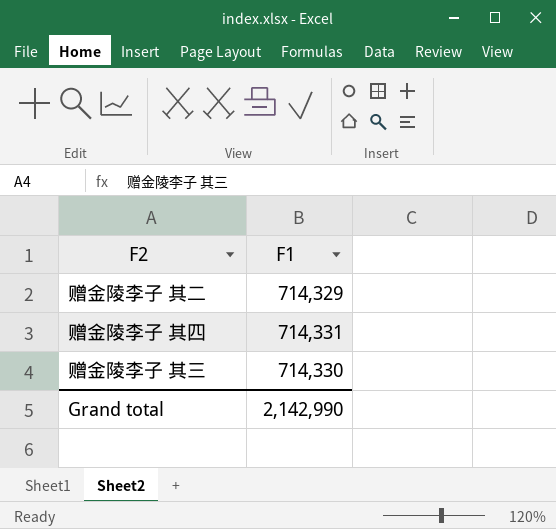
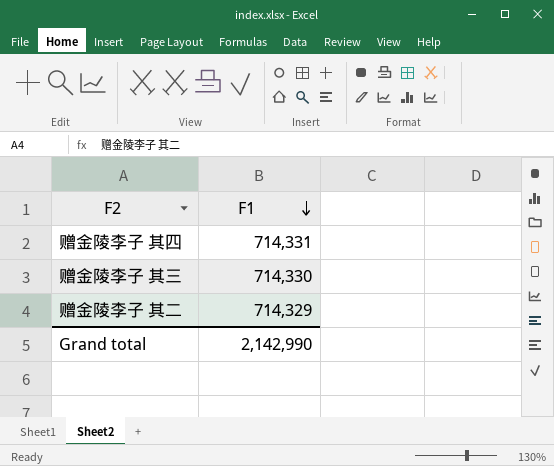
row order: none -> F1 descending

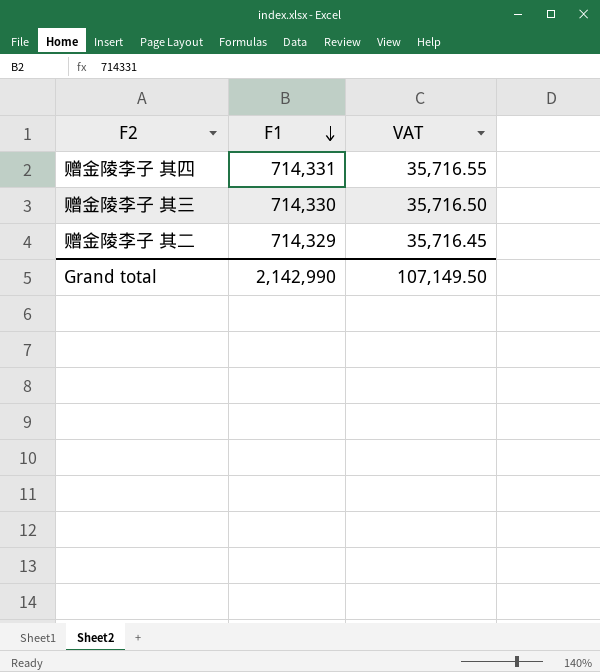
column VAT | formula: none -> [F1] * 0.05

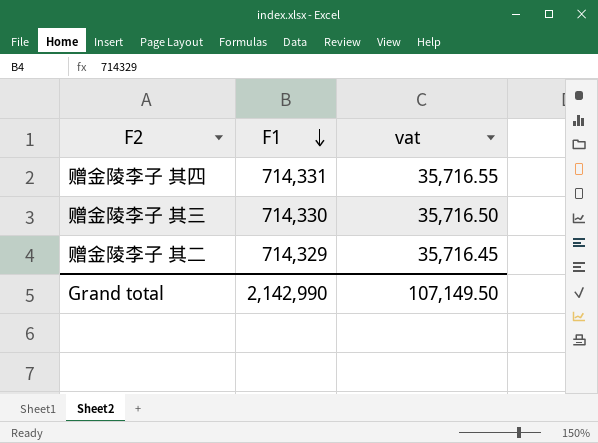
column name: VAT -> vat

